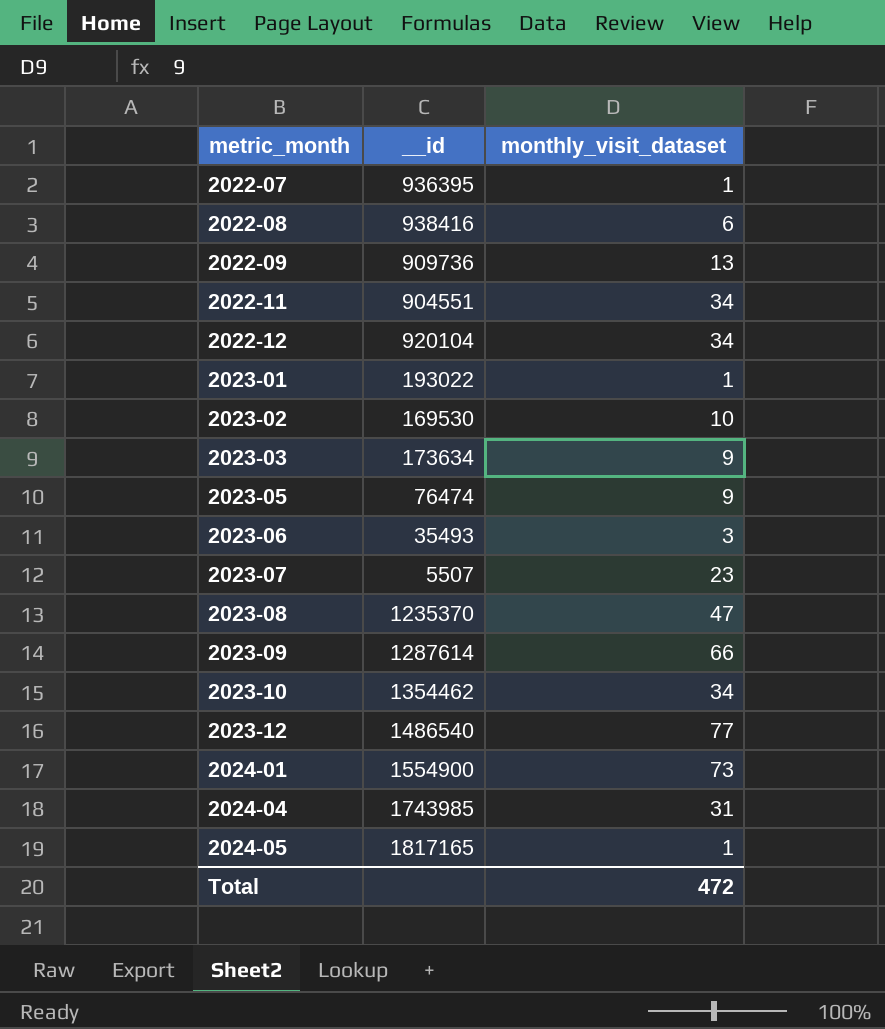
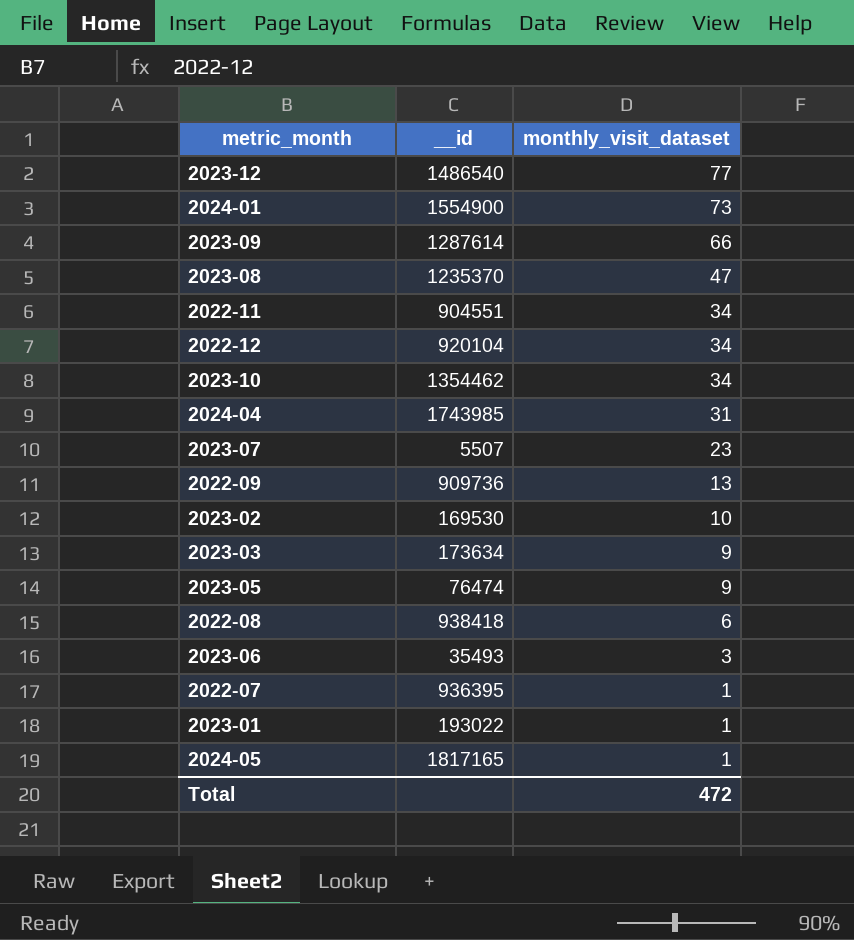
row order: metric_month ascending -> monthly_visit_dataset descending
2022-08 | __id: 938416 -> 938418

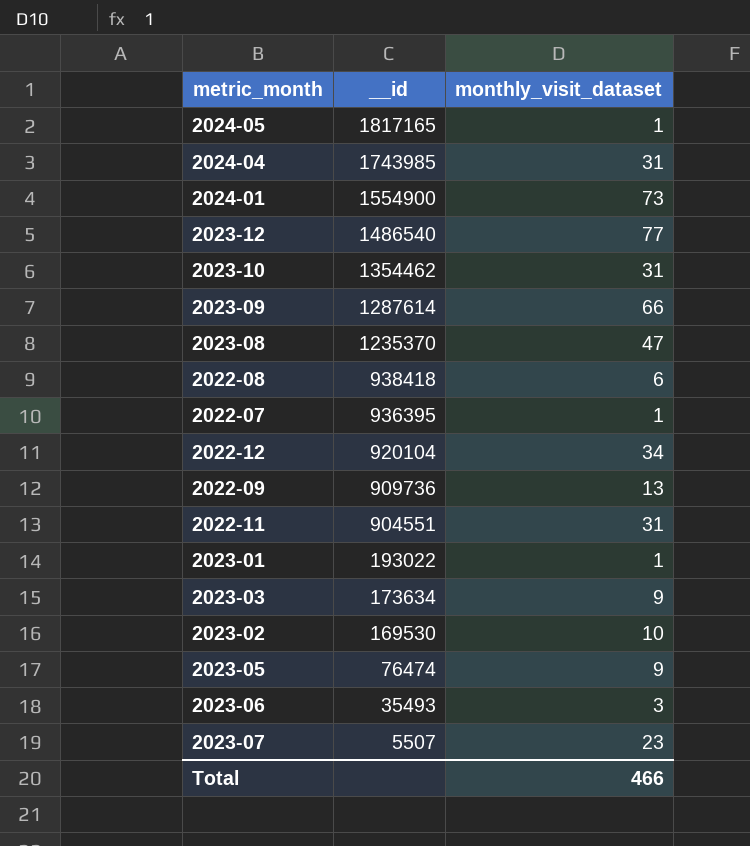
row order: monthly_visit_dataset descending -> __id descending
2023-10 | monthly_visit_dataset: 34 -> 31
2022-11 | monthly_visit_dataset: 34 -> 31
Total | monthly_visit_dataset: 472 -> 466

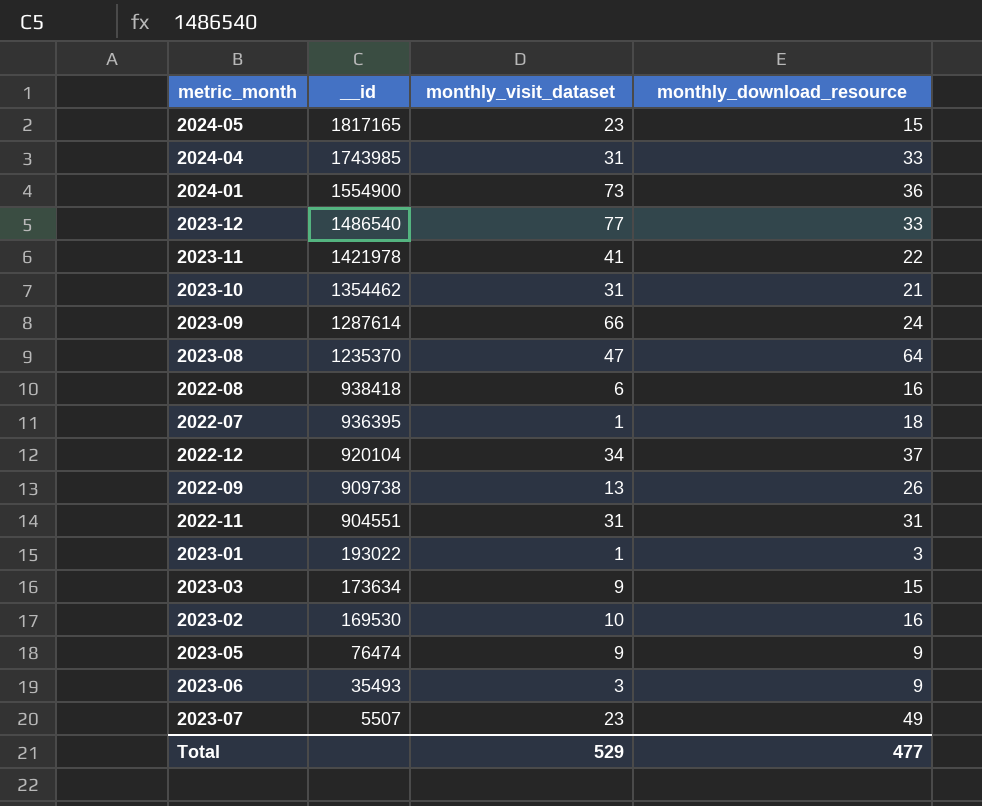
column monthly_download_resource | position: none -> 4
2024-05 | monthly_visit_dataset: 1 -> 23
row 2023-11: none -> 1421978 | 41 | 22
2022-09 | __id: 909736 -> 909738
Total | monthly_visit_dataset: 466 -> 529

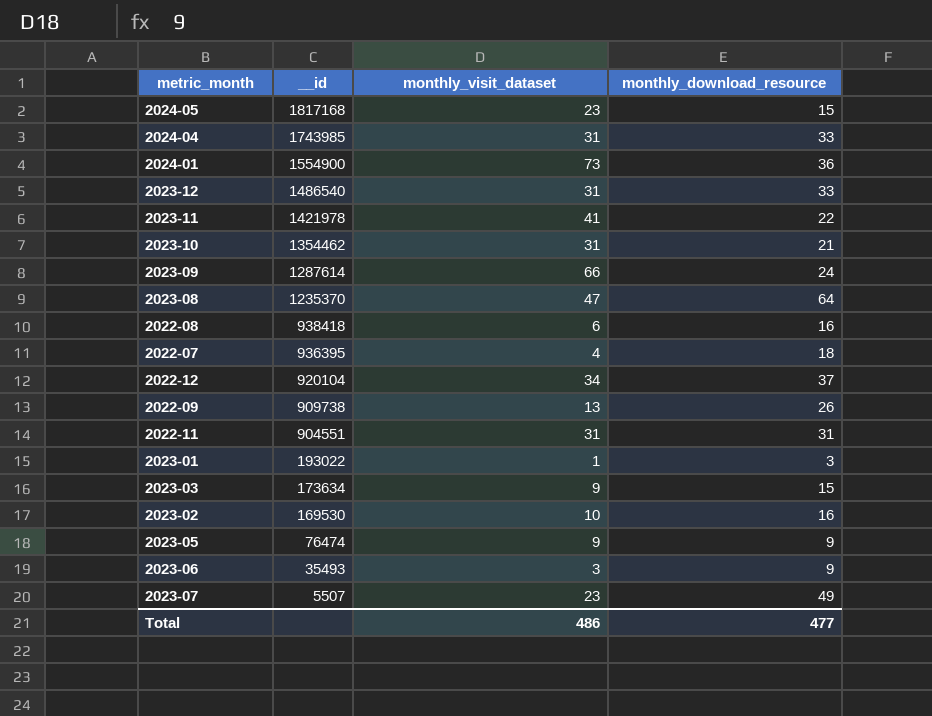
2024-05 | __id: 1817165 -> 1817168
2023-12 | monthly_visit_dataset: 77 -> 31
2022-07 | monthly_visit_dataset: 1 -> 4
Total | monthly_visit_dataset: 529 -> 486

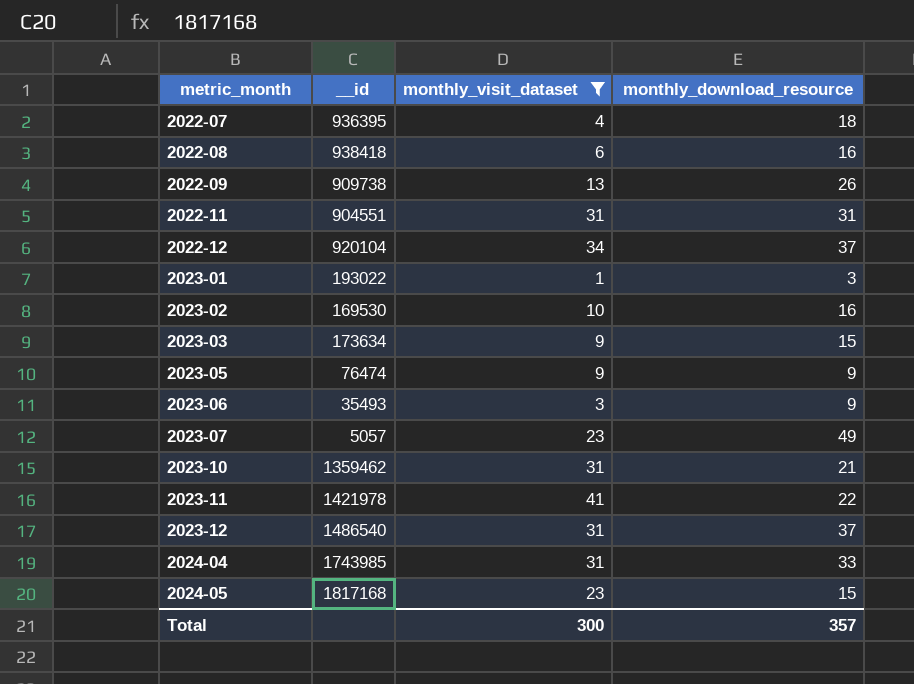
filter: none -> monthly_visit_dataset <= 41
row order: __id descending -> metric_month ascending
2023-07 | __id: 5507 -> 5057
2023-10 | __id: 1354462 -> 1359462
2023-12 | monthly_download_resource: 33 -> 37
Total | monthly_visit_dataset: 486 -> 300
Total | monthly_download_resource: 477 -> 357

